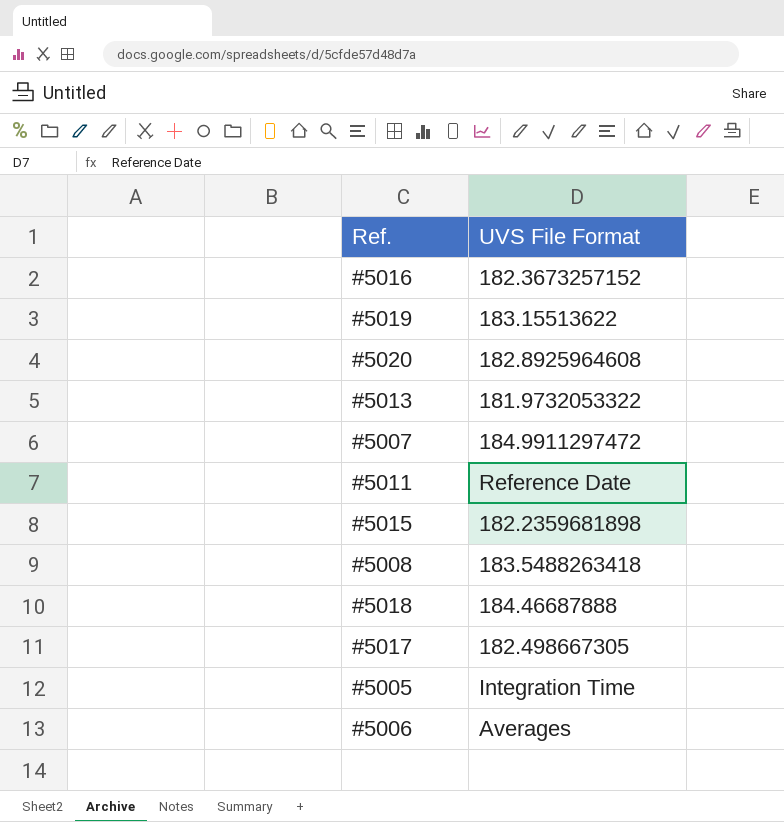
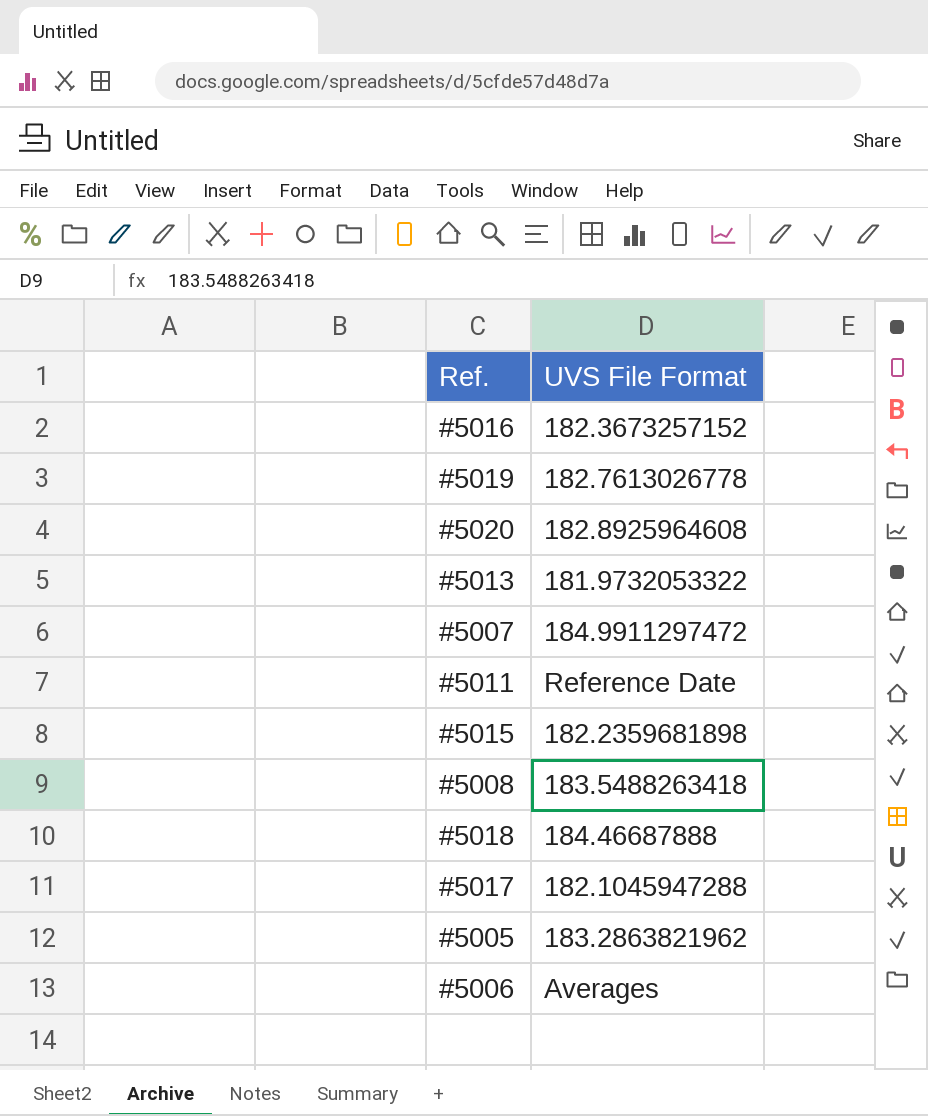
#5019 | UVS File Format: 183.15513622 -> 182.7613026778
#5017 | UVS File Format: 182.498667305 -> 182.1045947288
#5005 | UVS File Format: Integration Time -> 183.2863821962

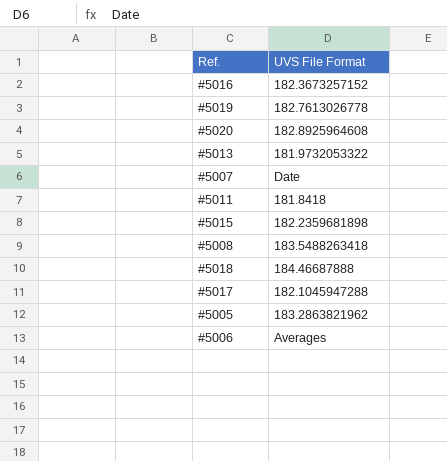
#5007 | UVS File Format: 184.9911297472 -> Date
#5011 | UVS File Format: Reference Date -> 181.8418

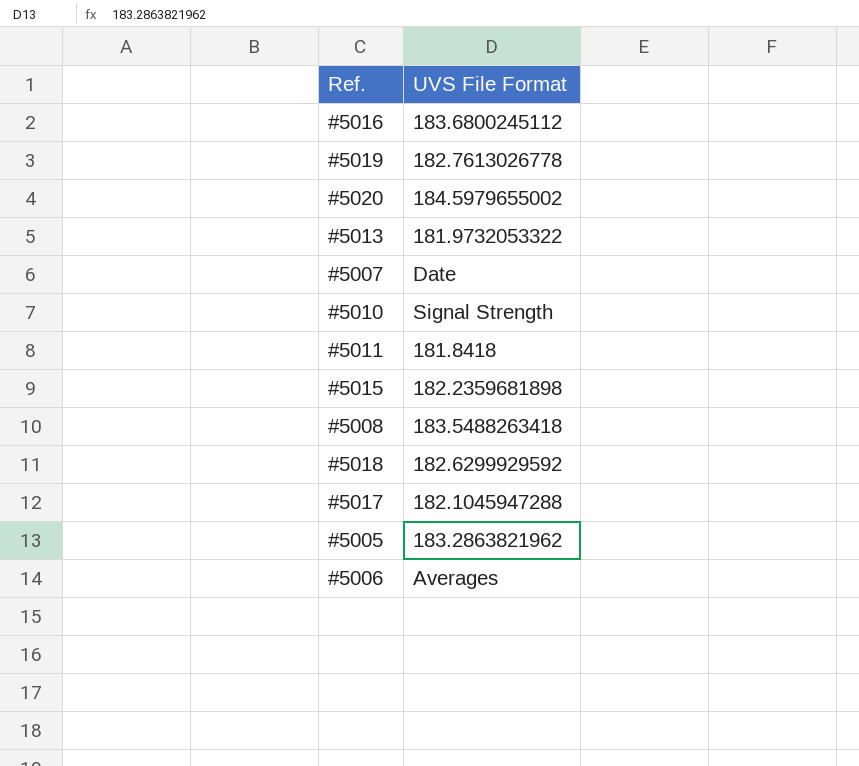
#5016 | UVS File Format: 182.3673257152 -> 183.6800245112
#5020 | UVS File Format: 182.8925964608 -> 184.5979655002
row #5010: none -> Signal Strength
#5018 | UVS File Format: 184.46687888 -> 182.6299929592

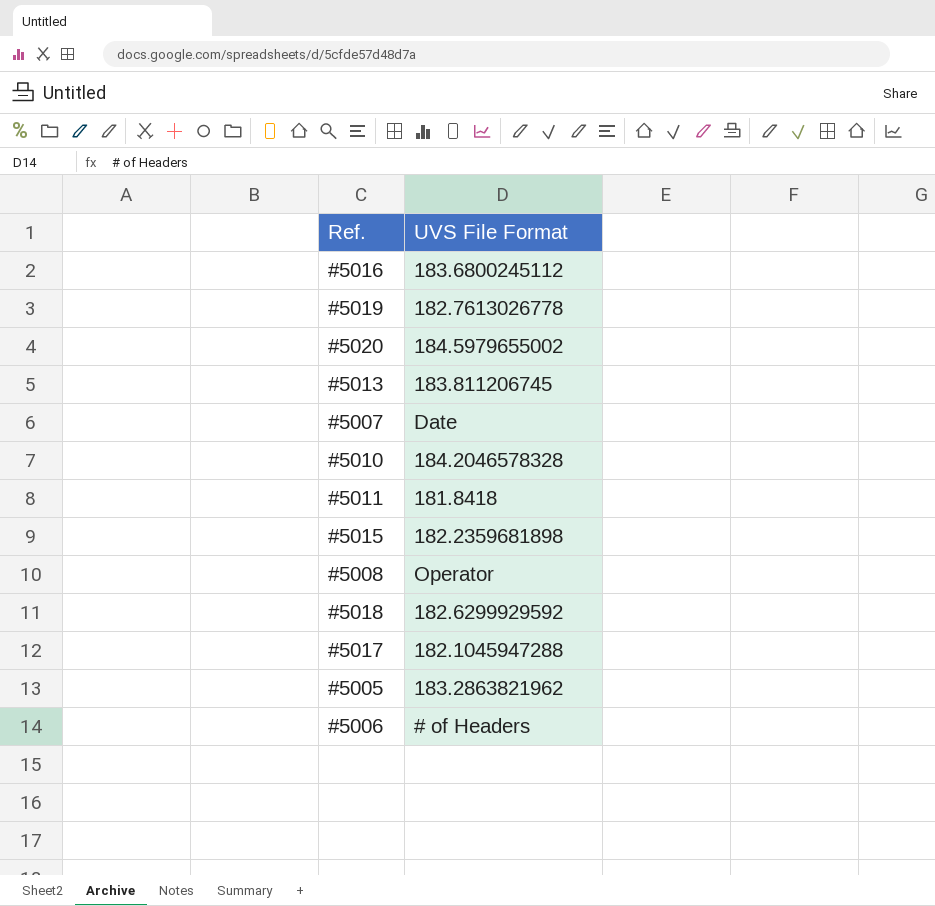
#5013 | UVS File Format: 181.9732053322 -> 183.811206745
#5010 | UVS File Format: Signal Strength -> 184.2046578328
#5008 | UVS File Format: 183.5488263418 -> Operator
#5006 | UVS File Format: Averages -> # of Headers

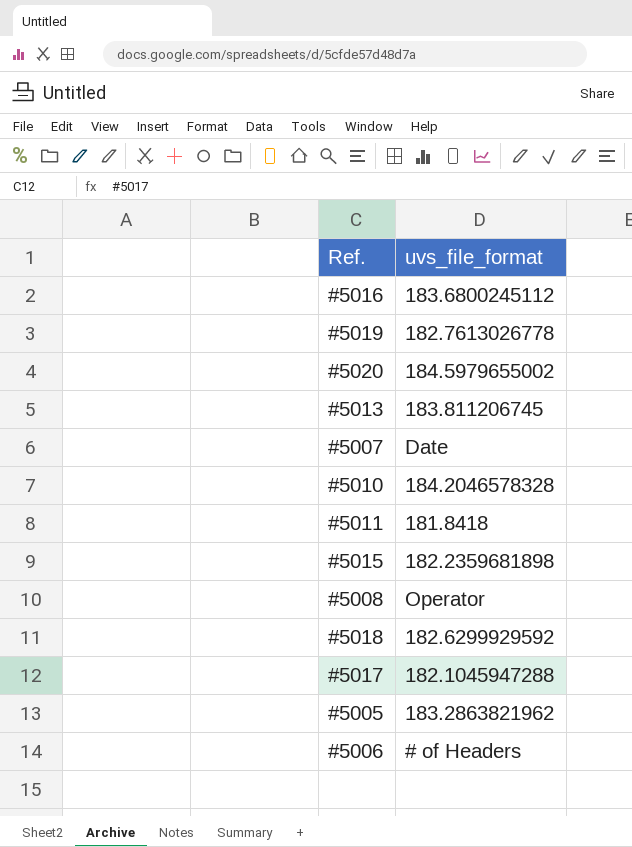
column name: UVS File Format -> uvs_file_format

